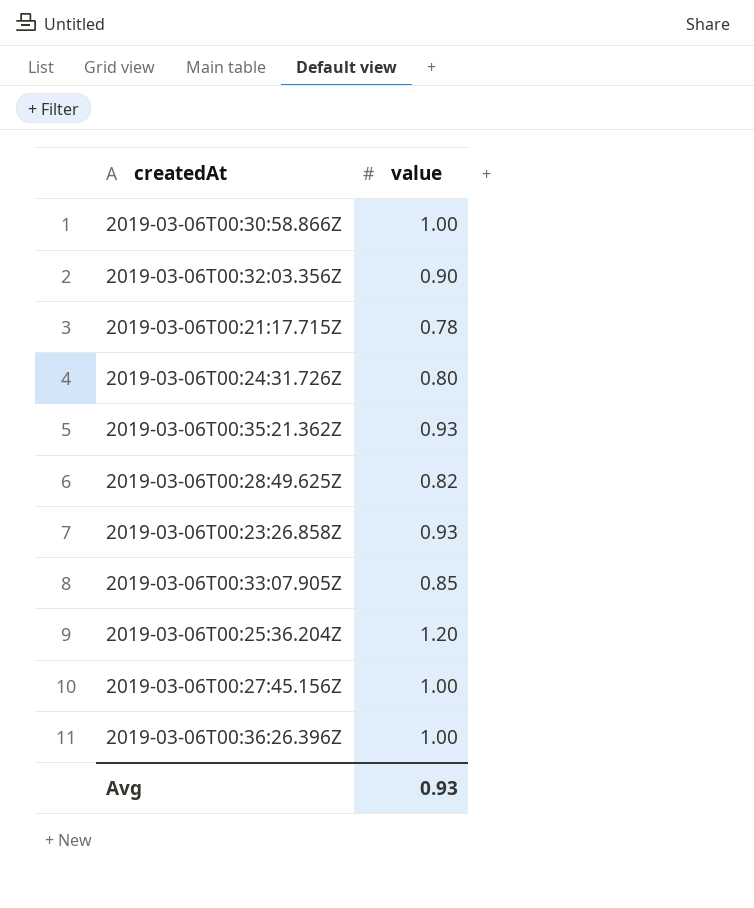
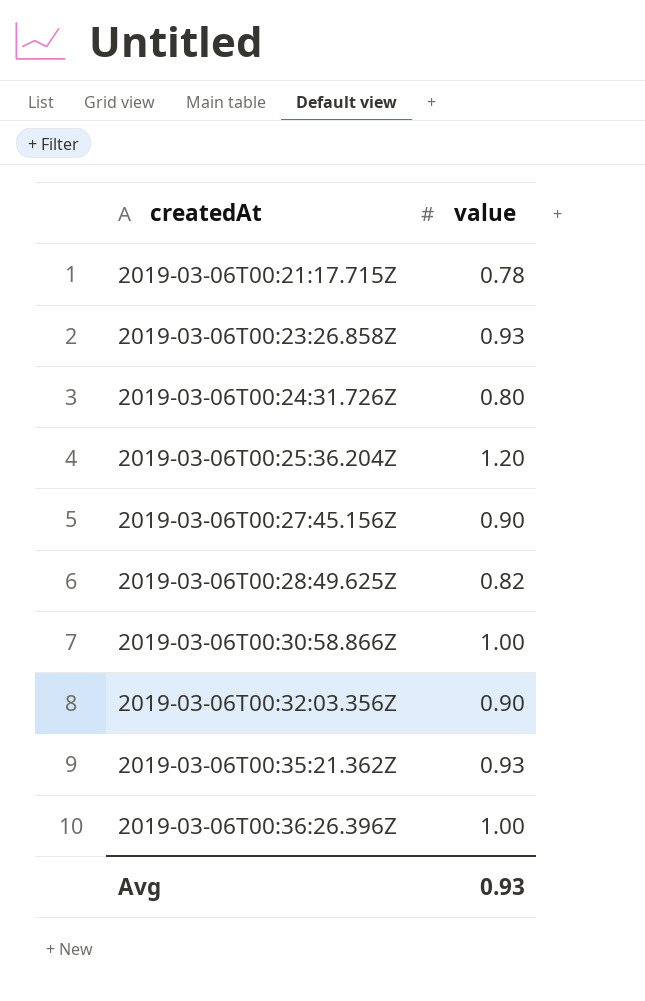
row order: none -> createdAt ascending
row 2019-03-06T00:33:07.905Z: 0.85 -> none
2019-03-06T00:27:45.156Z | value: 1.00 -> 0.90

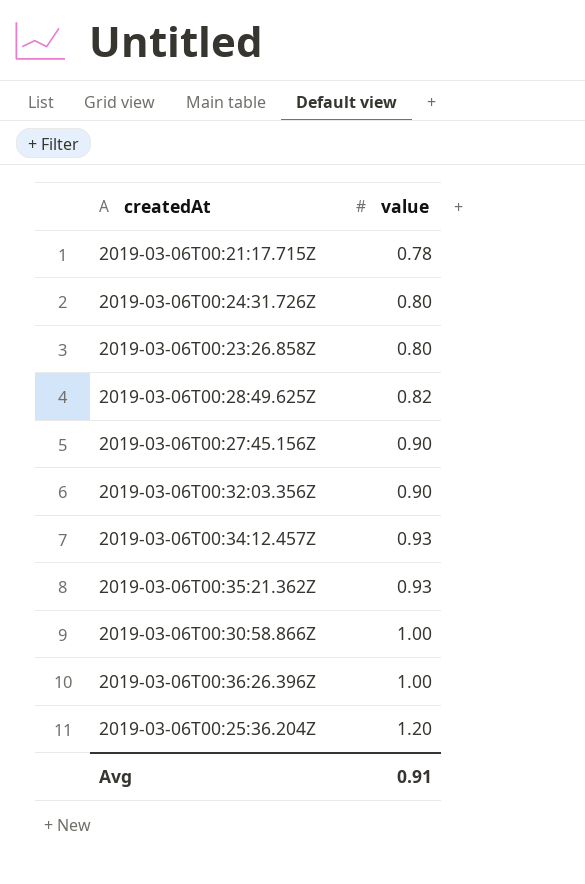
row order: createdAt ascending -> value ascending
2019-03-06T00:23:26.858Z | value: 0.93 -> 0.80
row 2019-03-06T00:34:12.457Z: none -> 0.93
Avg | value: 0.93 -> 0.91

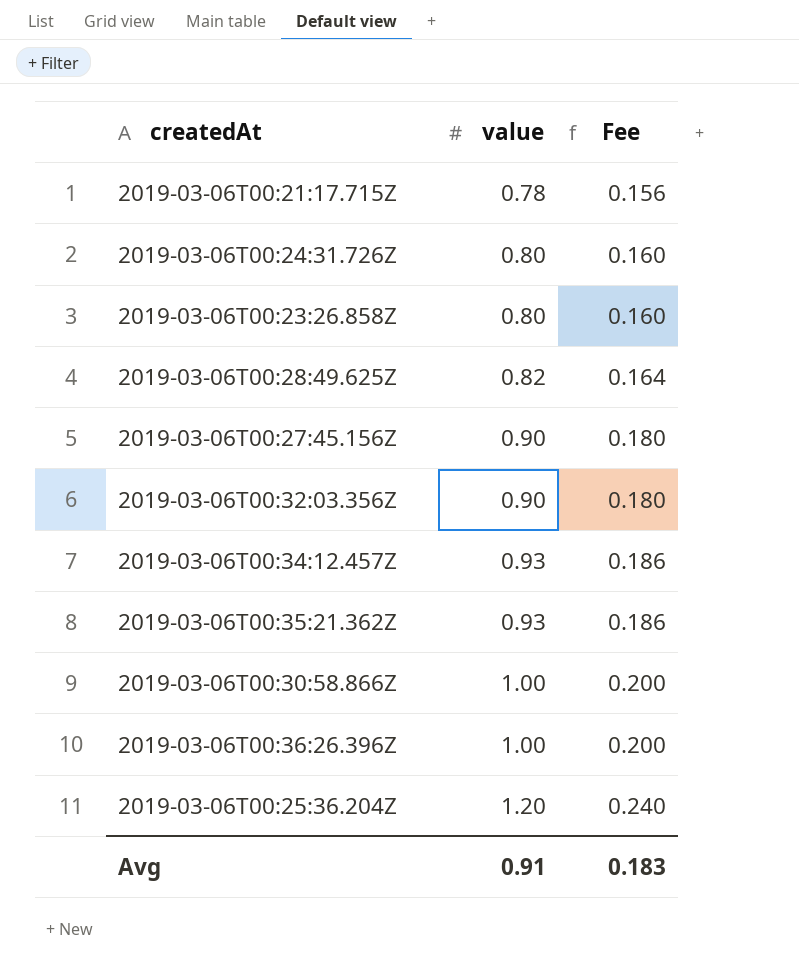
column Fee | formula: none -> [value] * 0.2

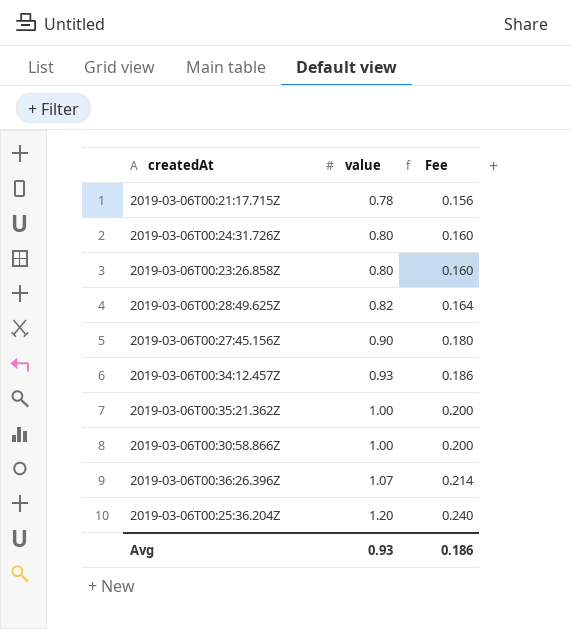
row 2019-03-06T00:32:03.356Z: 0.90 | 0.180 -> none
2019-03-06T00:35:21.362Z | value: 0.93 -> 1.00
2019-03-06T00:35:21.362Z | Fee: 0.186 -> 0.200
2019-03-06T00:36:26.396Z | value: 1.00 -> 1.07
2019-03-06T00:36:26.396Z | Fee: 0.200 -> 0.214
Avg | value: 0.91 -> 0.93
Avg | Fee: 0.183 -> 0.186

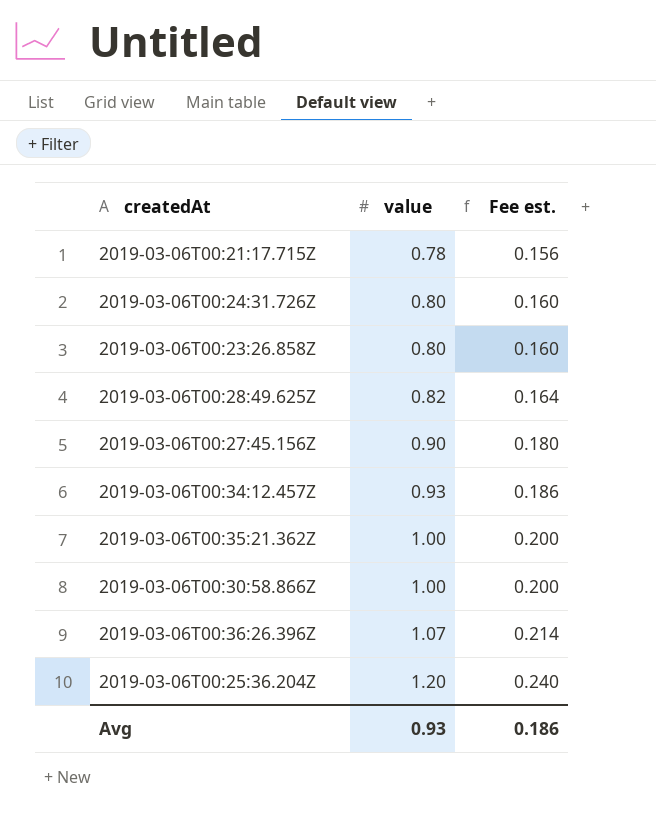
column name: Fee -> Fee est.

